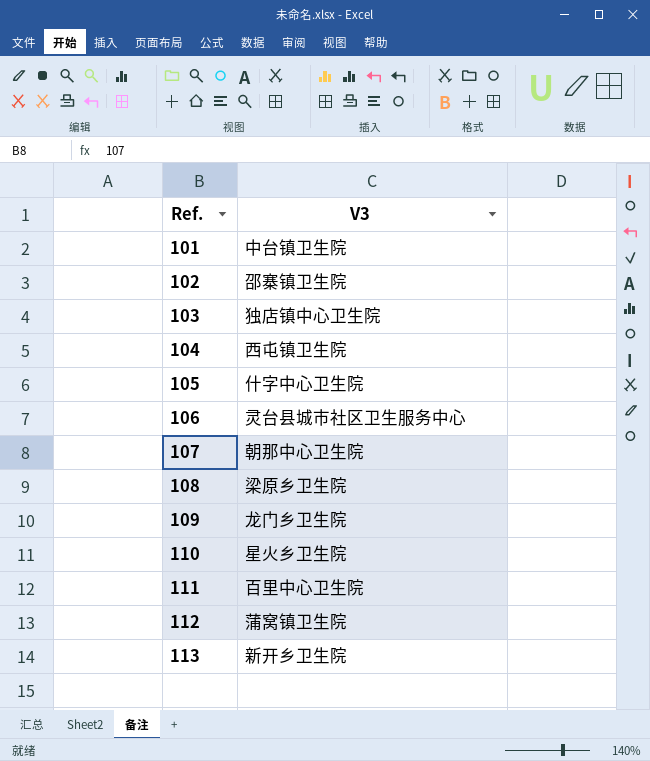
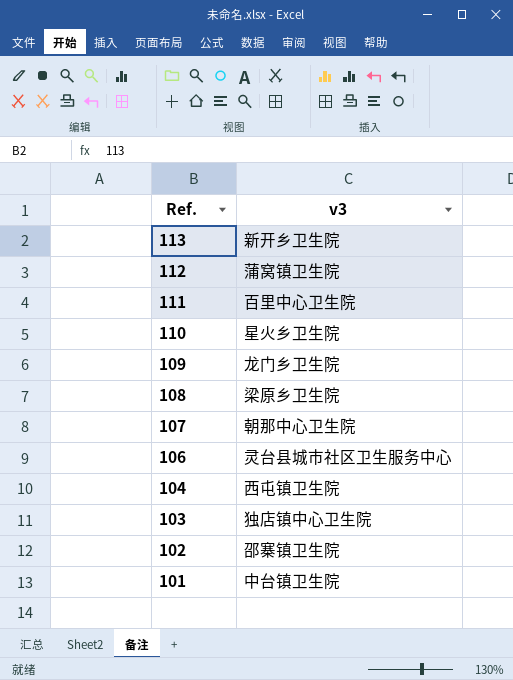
row order: Ref. ascending -> Ref. descending
column name: V3 -> v3
row 105: 什字中心卫生院 -> none

